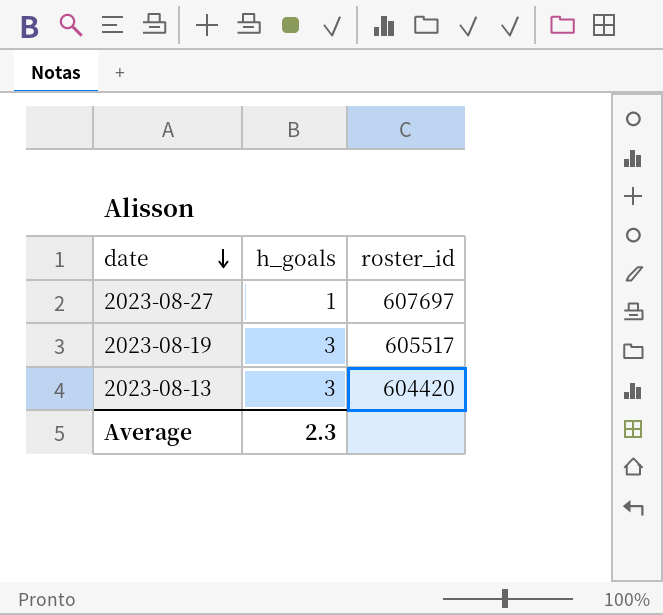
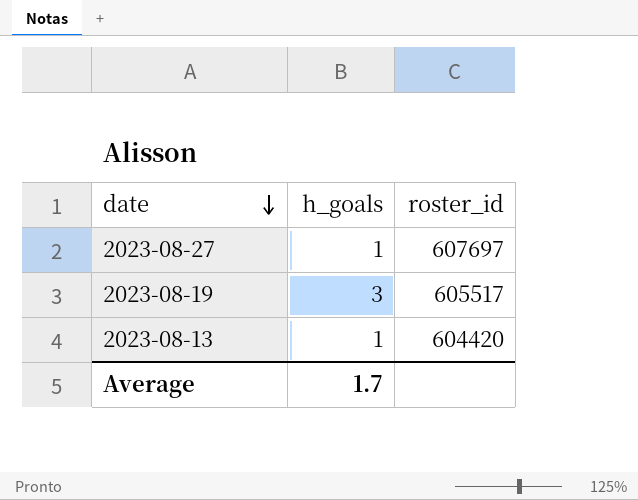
2023-08-13 | h_goals: 3 -> 1
Average | h_goals: 2.3 -> 1.7

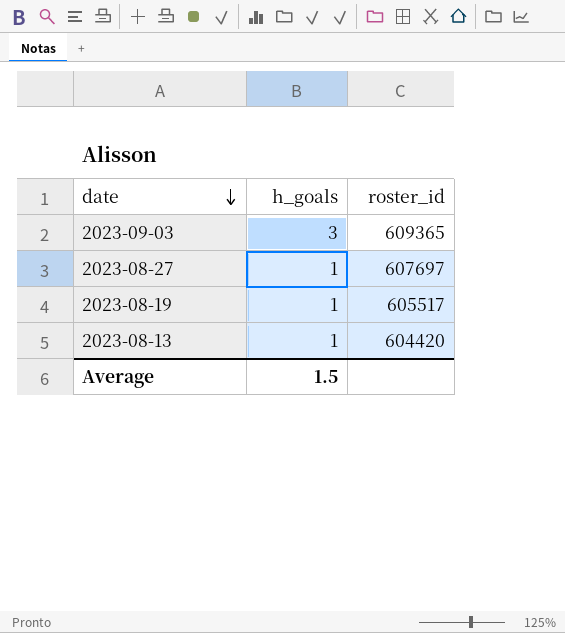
row 2023-09-03: none -> 3 | 609365
2023-08-19 | h_goals: 3 -> 1
Average | h_goals: 1.7 -> 1.5

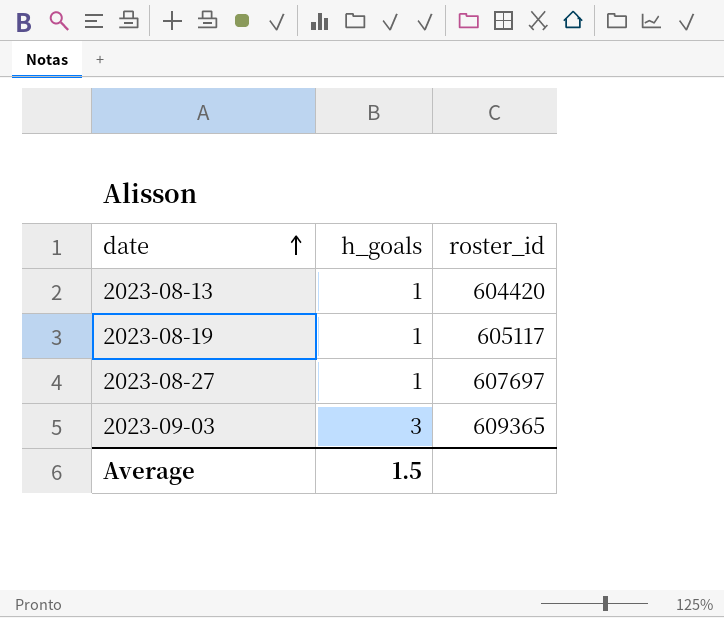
row order: date descending -> date ascending
2023-08-19 | roster_id: 605517 -> 605117

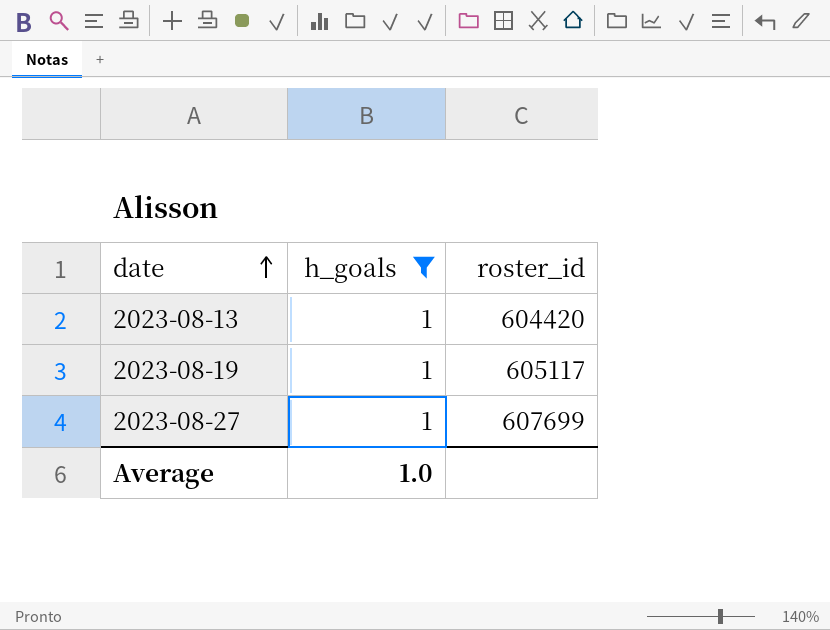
filter: none -> h_goals = 1
2023-08-27 | roster_id: 607697 -> 607699
Average | h_goals: 1.5 -> 1.0

